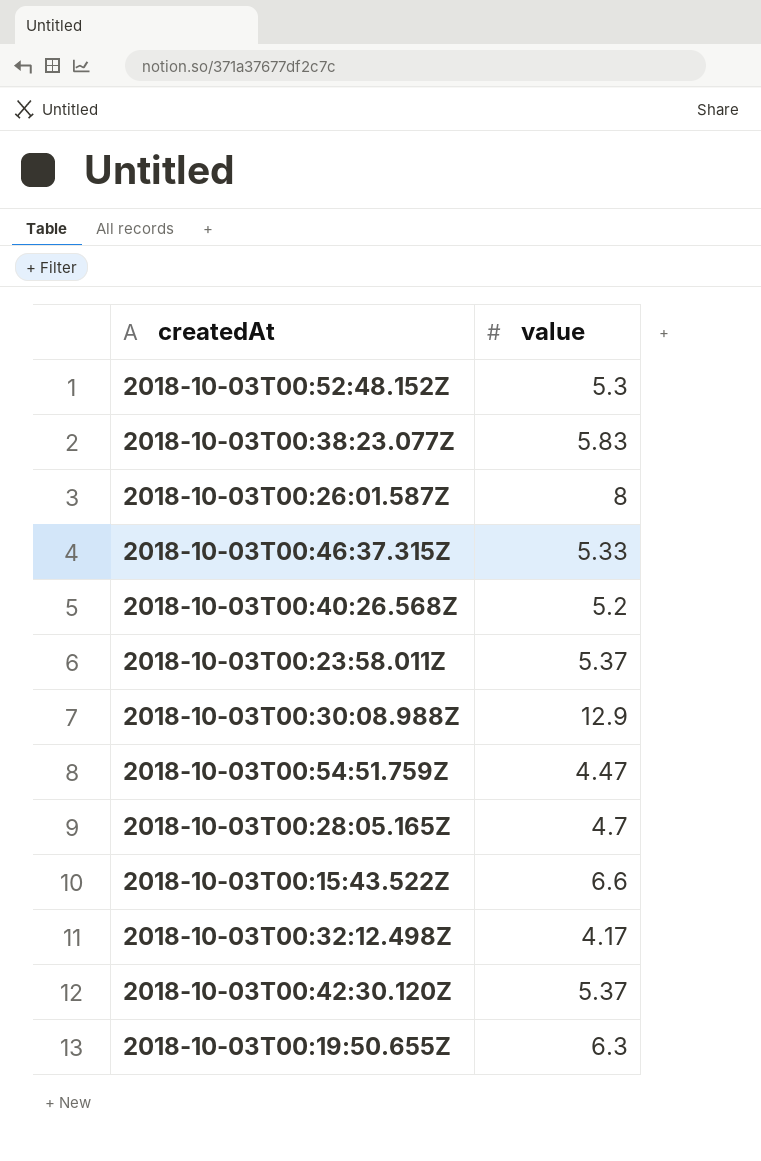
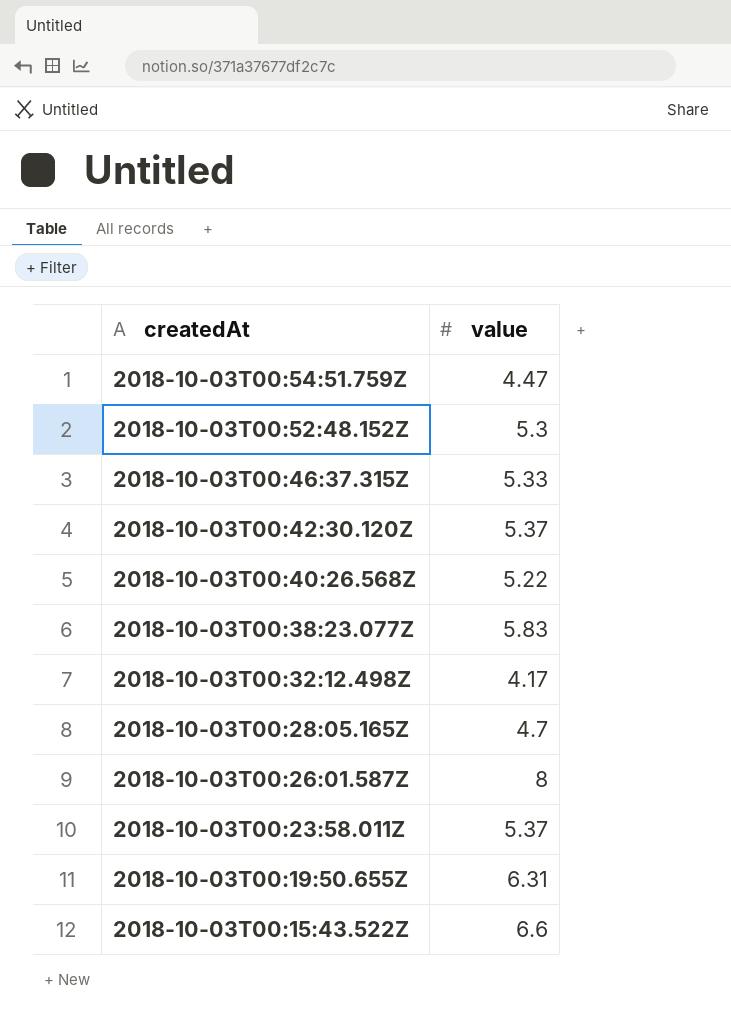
row order: none -> createdAt descending
row 2018-10-03T00:30:08.988Z: 12.9 -> none
2018-10-03T00:40:26.568Z | value: 5.2 -> 5.22
2018-10-03T00:19:50.655Z | value: 6.3 -> 6.31

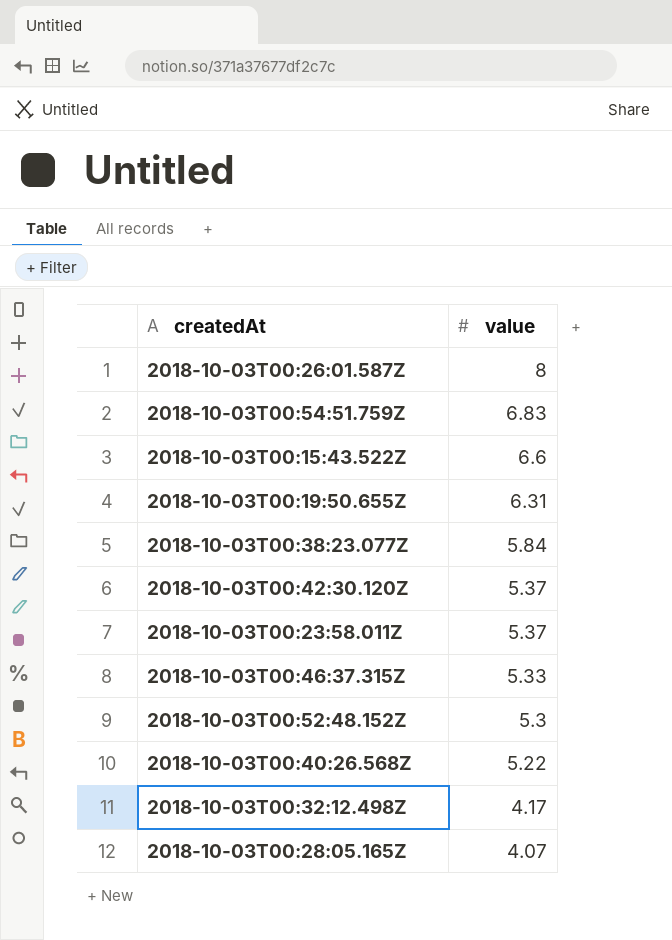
row order: createdAt descending -> value descending
2018-10-03T00:54:51.759Z | value: 4.47 -> 6.83
2018-10-03T00:38:23.077Z | value: 5.83 -> 5.84
2018-10-03T00:28:05.165Z | value: 4.7 -> 4.07

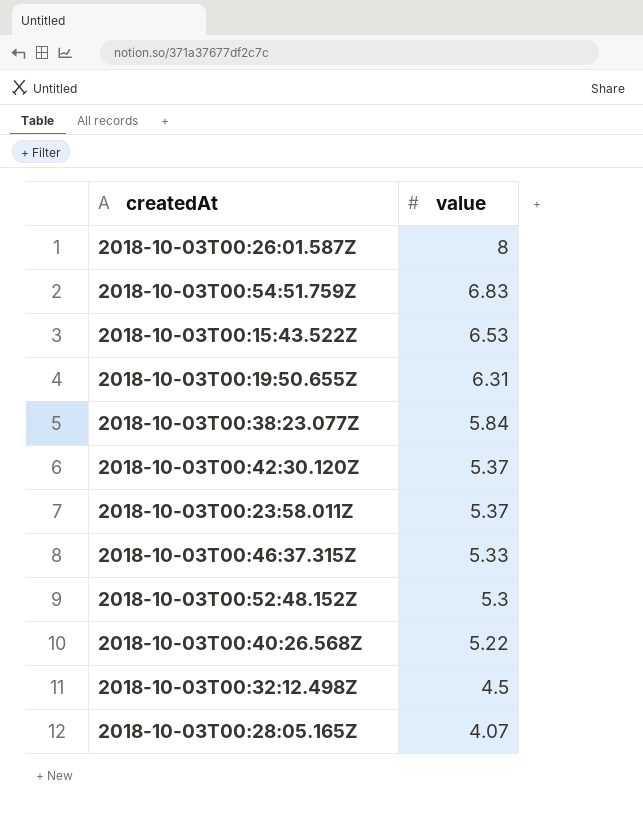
2018-10-03T00:15:43.522Z | value: 6.6 -> 6.53
2018-10-03T00:32:12.498Z | value: 4.17 -> 4.5

